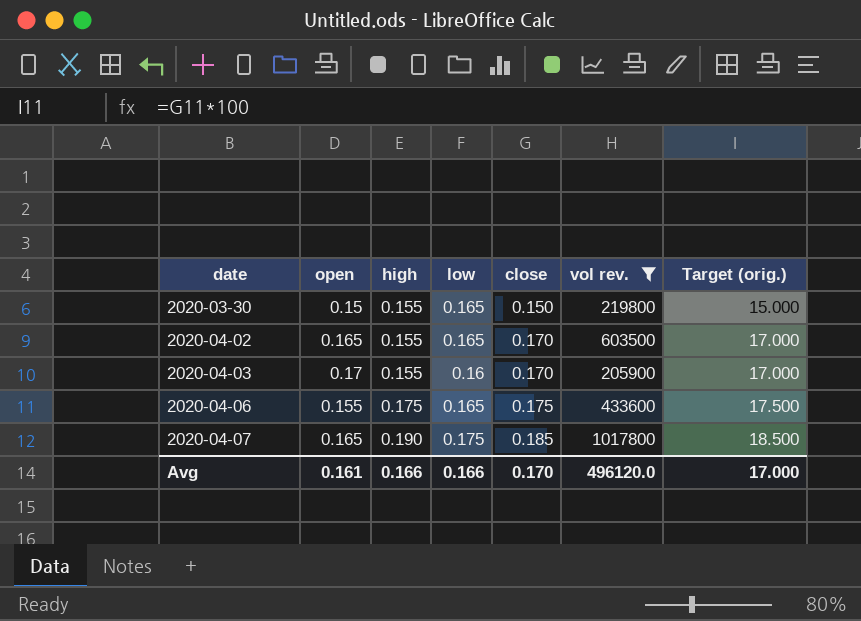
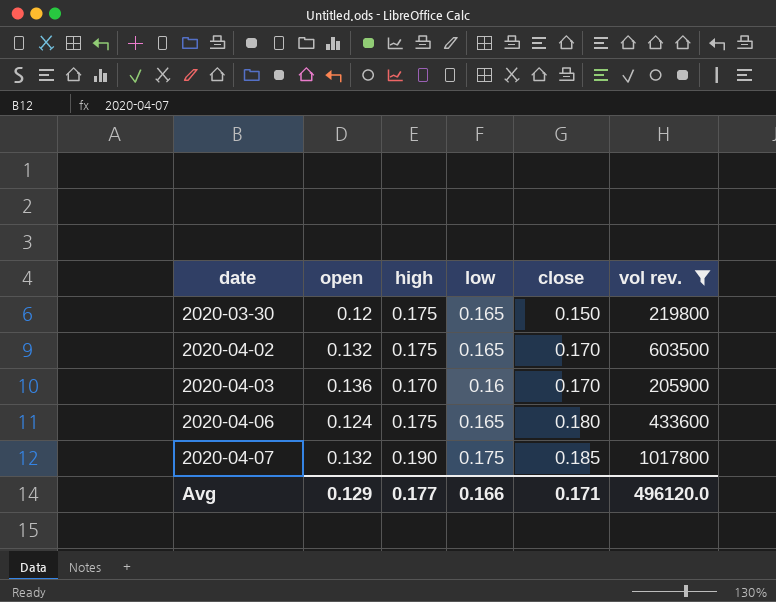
column Target (orig.) | formula: [close] * 100 -> none
2020-03-30 | open: 0.15 -> 0.12
2020-03-30 | high: 0.155 -> 0.175
2020-04-02 | open: 0.165 -> 0.132
2020-04-02 | high: 0.155 -> 0.175
2020-04-03 | open: 0.17 -> 0.136
2020-04-03 | high: 0.155 -> 0.170
2020-04-06 | open: 0.155 -> 0.124
2020-04-06 | close: 0.175 -> 0.180
2020-04-07 | open: 0.165 -> 0.132
Avg | open: 0.161 -> 0.129
Avg | high: 0.166 -> 0.177
Avg | close: 0.170 -> 0.171

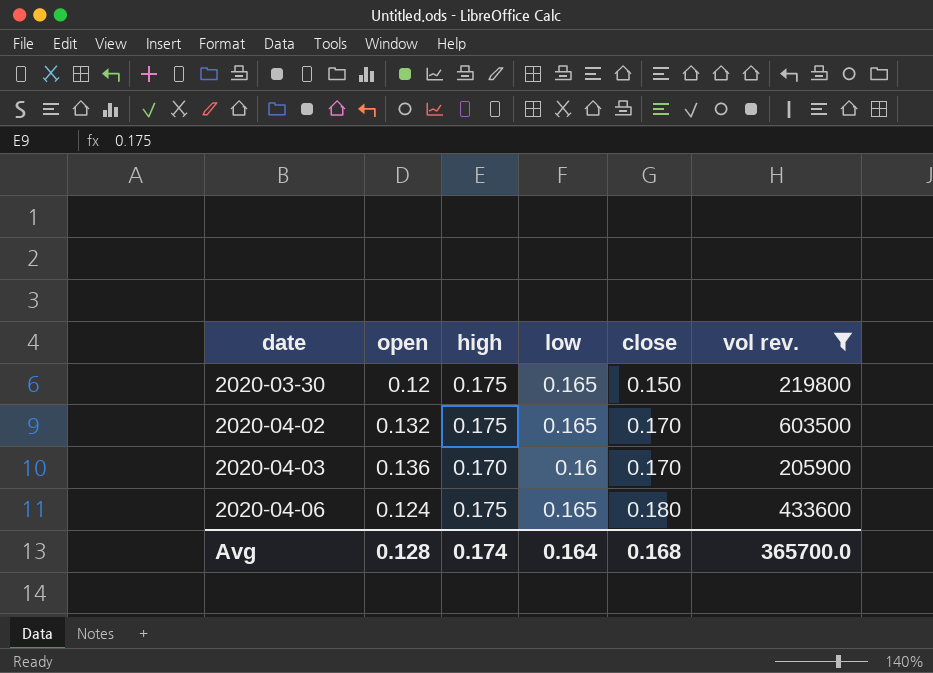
row 2020-04-07: 0.132 | 0.190 | 0.175 | 0.185 | 1017800 -> none
Avg | open: 0.129 -> 0.128
Avg | high: 0.177 -> 0.174
Avg | low: 0.166 -> 0.164
Avg | close: 0.171 -> 0.168
Avg | vol rev.: 496120.0 -> 365700.0

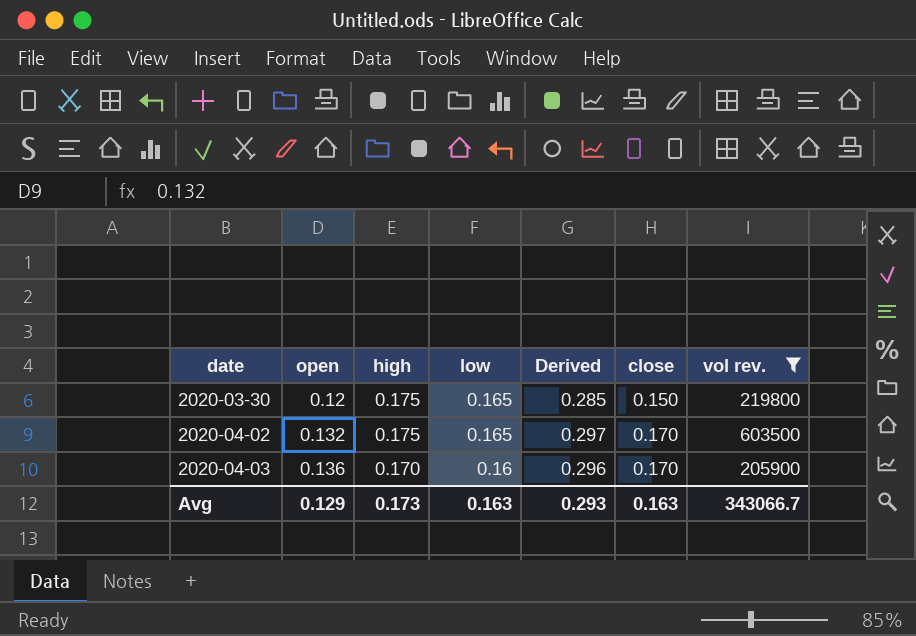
column Derived | formula: none -> [open] + [low]
row 2020-04-06: 0.124 | 0.175 | 0.165 | 0.180 | 433600 -> none
Avg | open: 0.128 -> 0.129
Avg | high: 0.174 -> 0.173
Avg | low: 0.164 -> 0.163
Avg | close: 0.168 -> 0.163
Avg | vol rev.: 365700.0 -> 343066.7

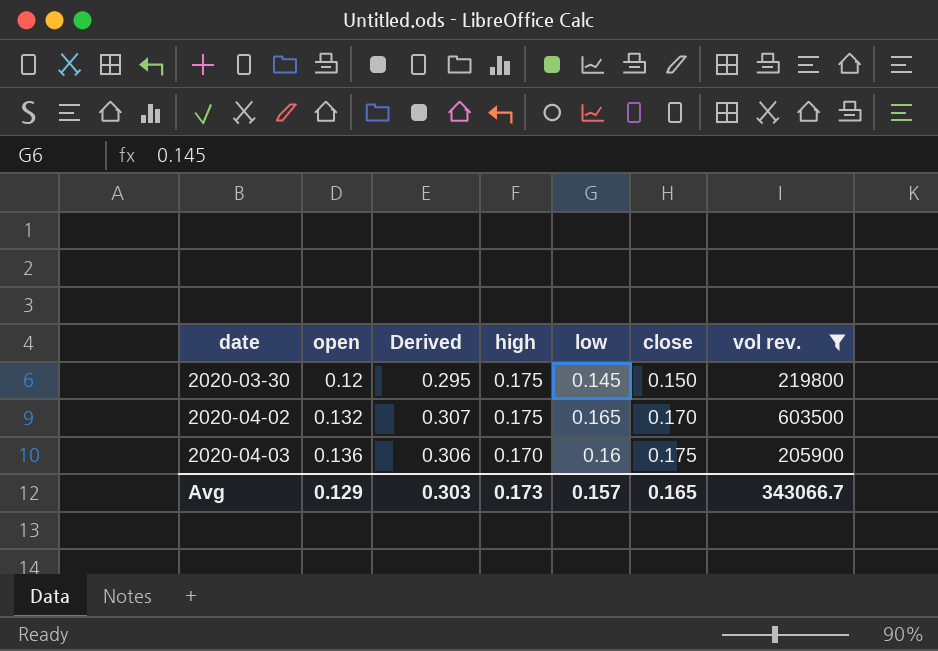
column Derived | formula: [open] + [low] -> [open] + [high]
column Derived | position: 5 -> 3
2020-03-30 | low: 0.165 -> 0.145
2020-04-03 | close: 0.170 -> 0.175
Avg | Derived: 0.293 -> 0.303
Avg | low: 0.163 -> 0.157
Avg | close: 0.163 -> 0.165

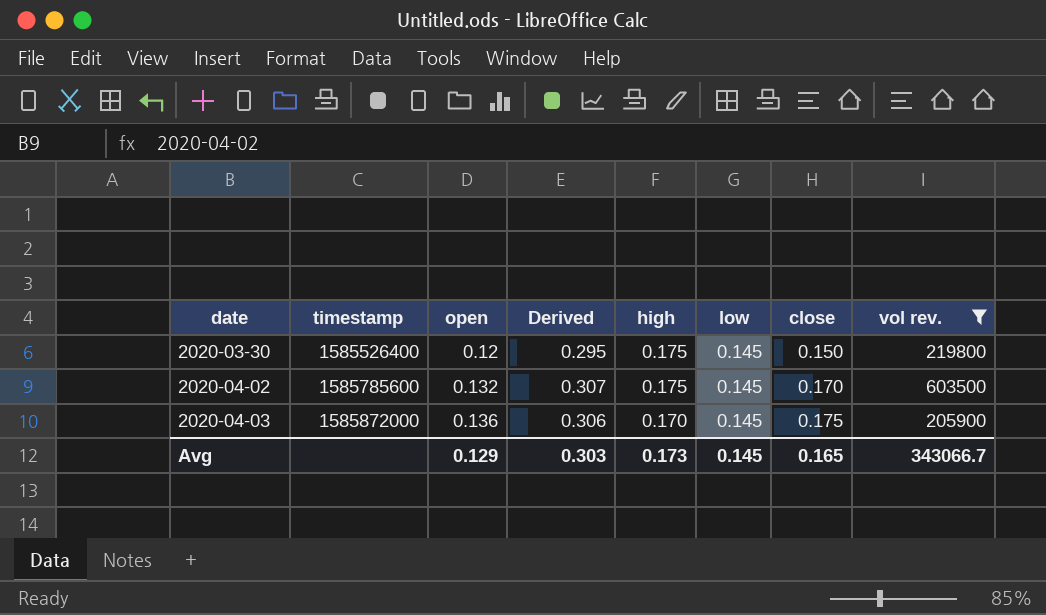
column timestamp | position: none -> 2
2020-04-02 | low: 0.165 -> 0.145
2020-04-03 | low: 0.16 -> 0.145
Avg | low: 0.157 -> 0.145

